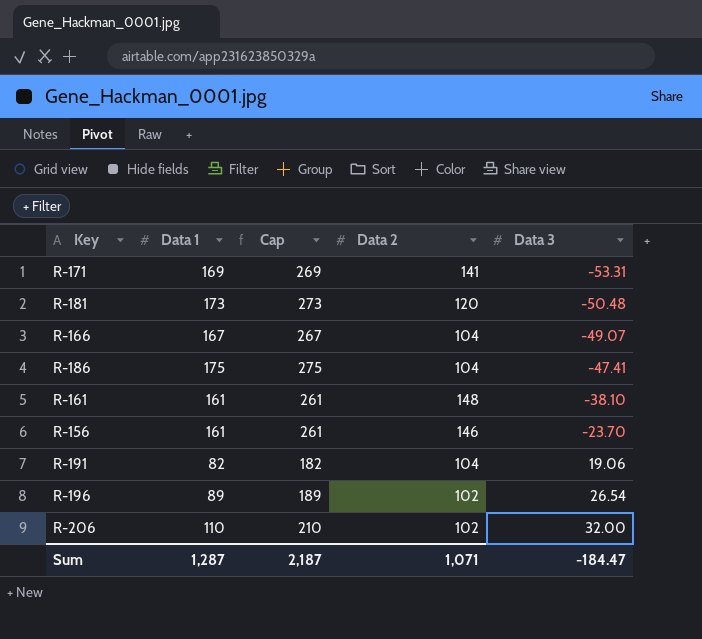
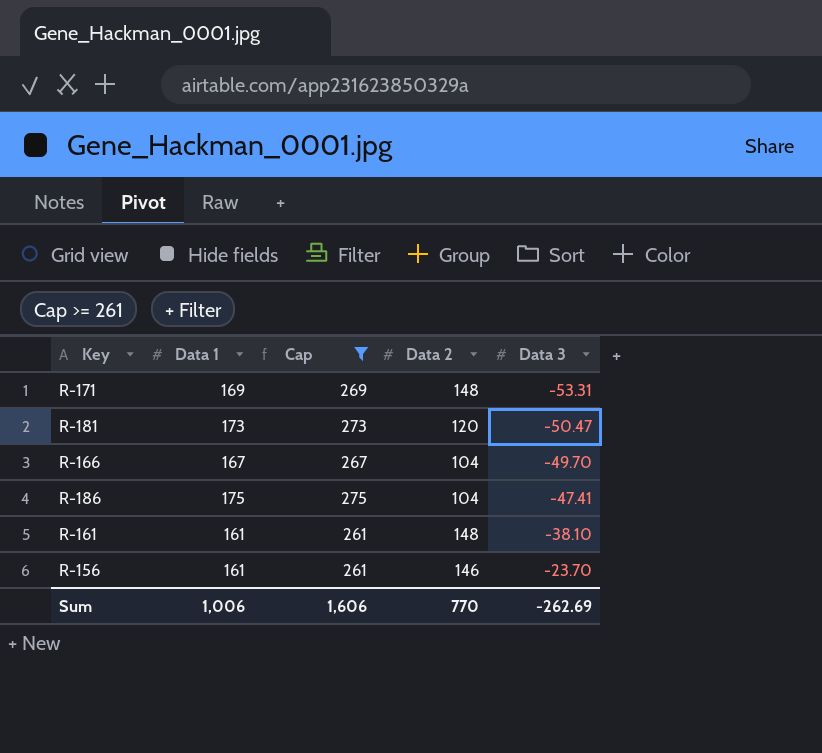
filter: none -> Cap >= 261
R-171 | Data 2: 141 -> 148
R-181 | Data 3: -50.48 -> -50.47
R-166 | Data 3: -49.07 -> -49.70
Sum | Data 1: 1,287 -> 1,006
Sum | Cap: 2,187 -> 1,606
Sum | Data 2: 1,071 -> 770
Sum | Data 3: -184.47 -> -262.69

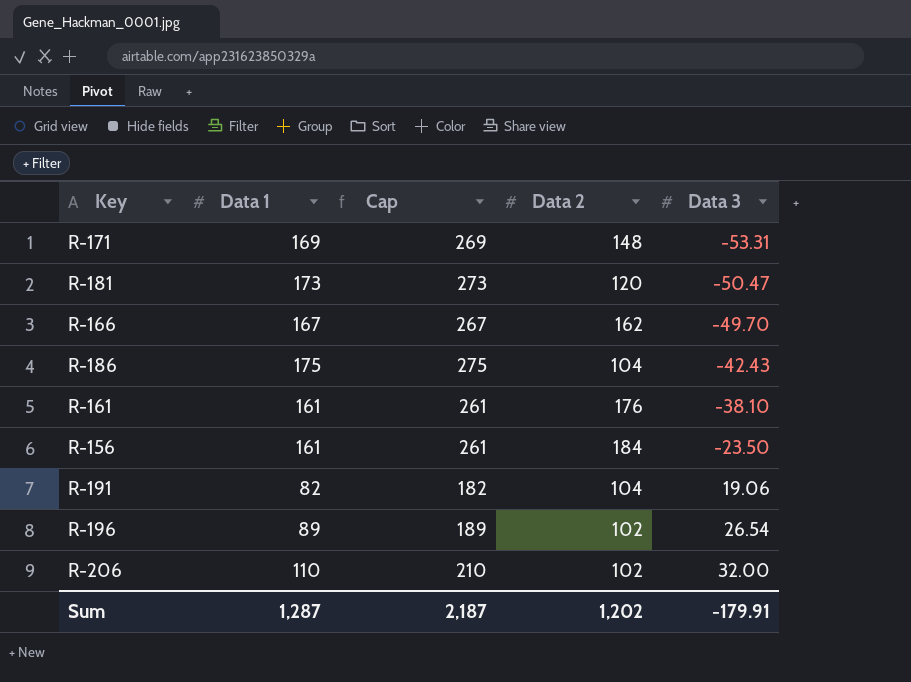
filter: Cap >= 261 -> none
R-166 | Data 2: 104 -> 162
R-186 | Data 3: -47.41 -> -42.43
R-161 | Data 2: 148 -> 176
R-156 | Data 2: 146 -> 184
R-156 | Data 3: -23.70 -> -23.50
Sum | Data 1: 1,006 -> 1,287
Sum | Cap: 1,606 -> 2,187
Sum | Data 2: 770 -> 1,202
Sum | Data 3: -262.69 -> -179.91

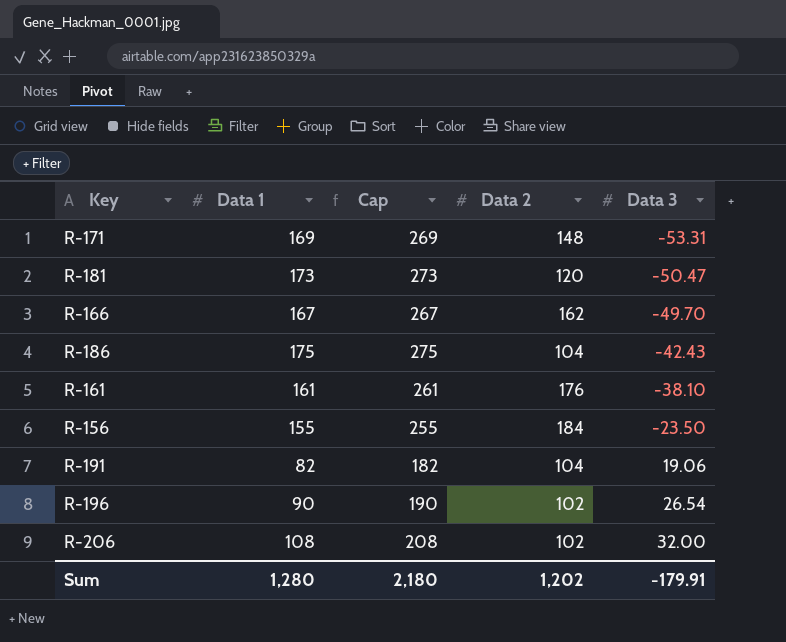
R-156 | Data 1: 161 -> 155
R-156 | Cap: 261 -> 255
R-196 | Data 1: 89 -> 90
R-196 | Cap: 189 -> 190
R-206 | Data 1: 110 -> 108
R-206 | Cap: 210 -> 208
Sum | Data 1: 1,287 -> 1,280
Sum | Cap: 2,187 -> 2,180

